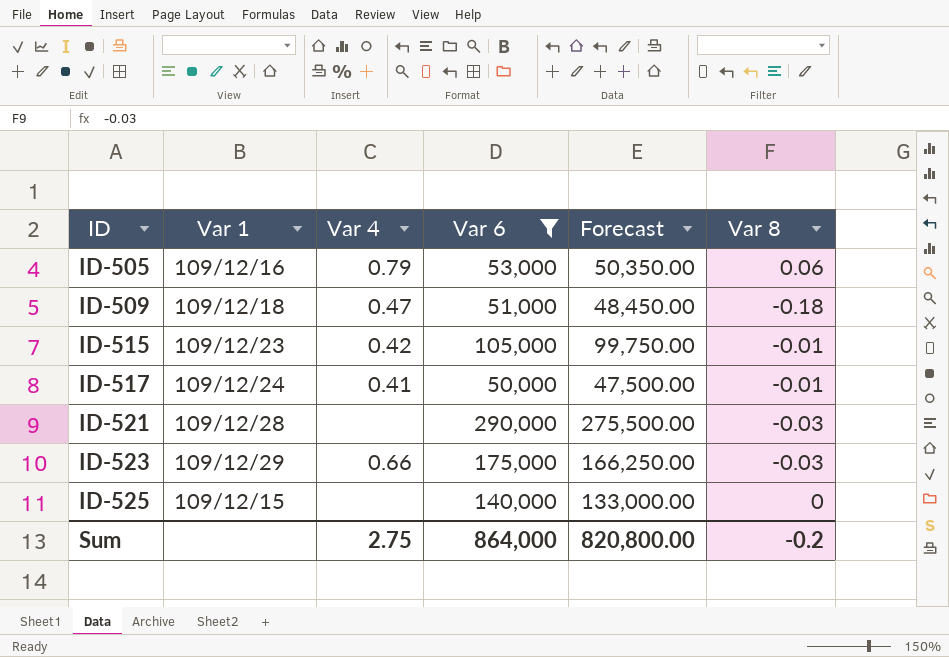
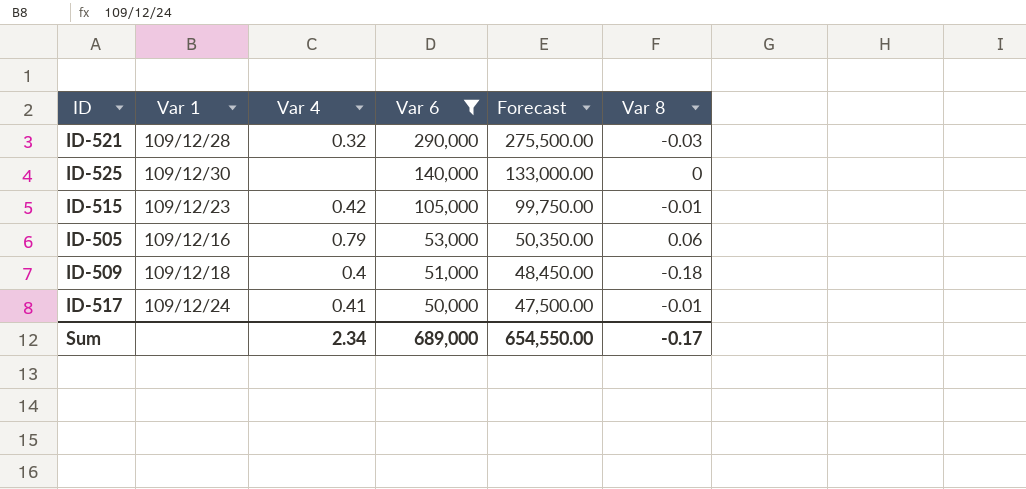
row order: ID ascending -> Var 6 descending
row ID-523: 109/12/29 | 0.66 | 175,000 | 166,250.00 | -0.03 -> none
ID-521 | Var 4: none -> 0.32
ID-525 | Var 1: 109/12/15 -> 109/12/30
ID-509 | Var 4: 0.47 -> 0.4
Sum | Var 4: 2.75 -> 2.34
Sum | Var 6: 864,000 -> 689,000
Sum | Forecast: 820,800.00 -> 654,550.00
Sum | Var 8: -0.2 -> -0.17

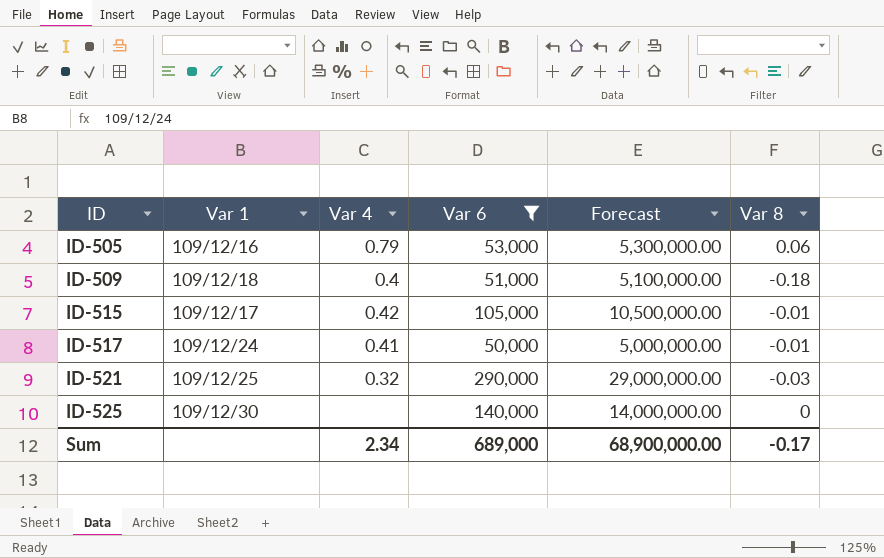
row order: Var 6 descending -> ID ascending
column Forecast | formula: [Var 6] * 0.95 -> [Var 6] * 100
ID-515 | Var 1: 109/12/23 -> 109/12/17
ID-521 | Var 1: 109/12/28 -> 109/12/25
Sum | Forecast: 654,550.00 -> 68,900,000.00

